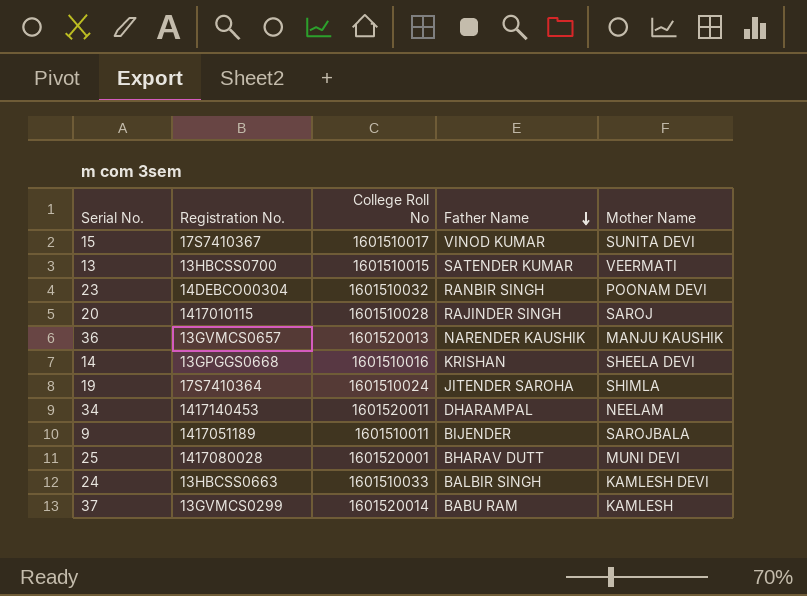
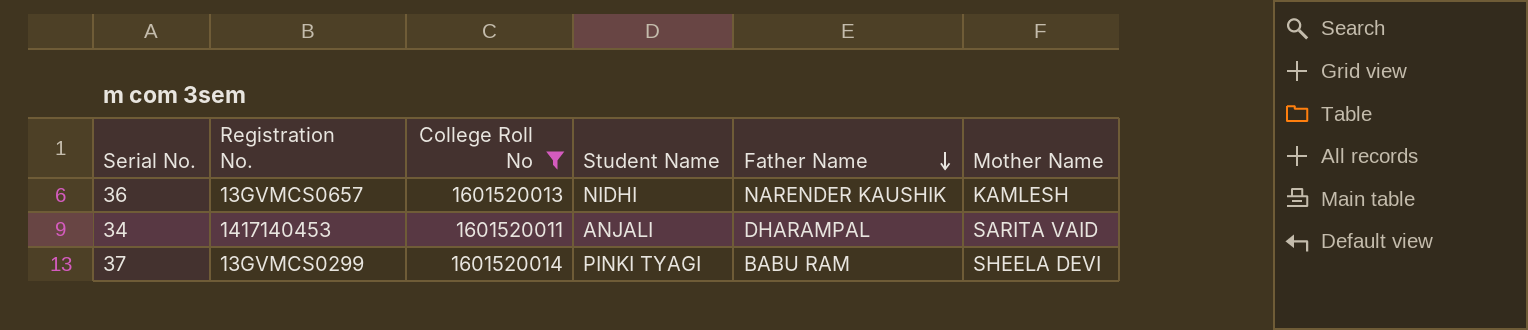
filter: none -> College Roll No >= 1601520011
column Student Name | position: none -> 4
36 | Mother Name: MANJU KAUSHIK -> KAMLESH
34 | Mother Name: NEELAM -> SARITA VAID
37 | Mother Name: KAMLESH -> SHEELA DEVI

